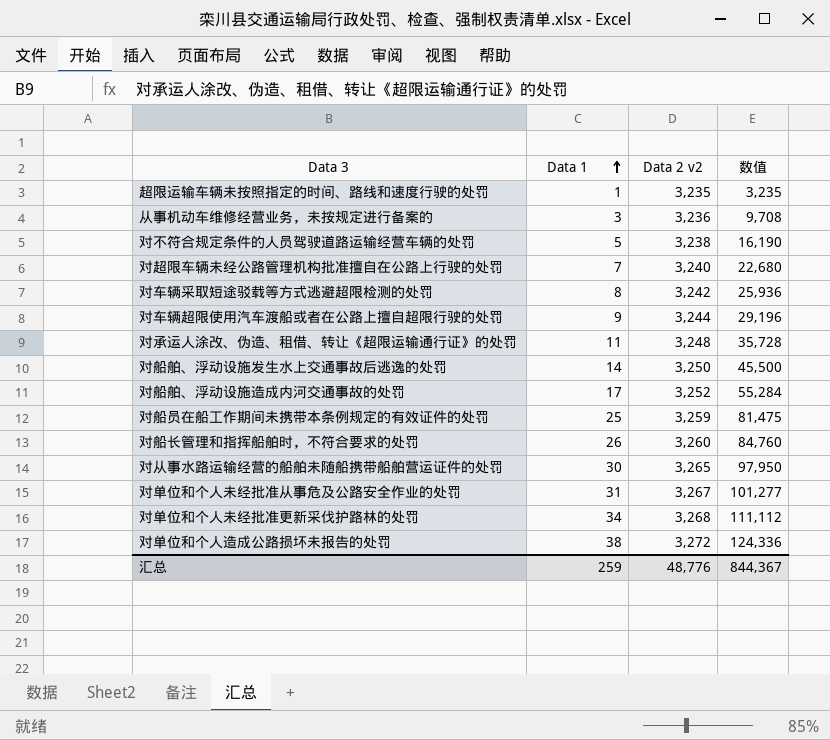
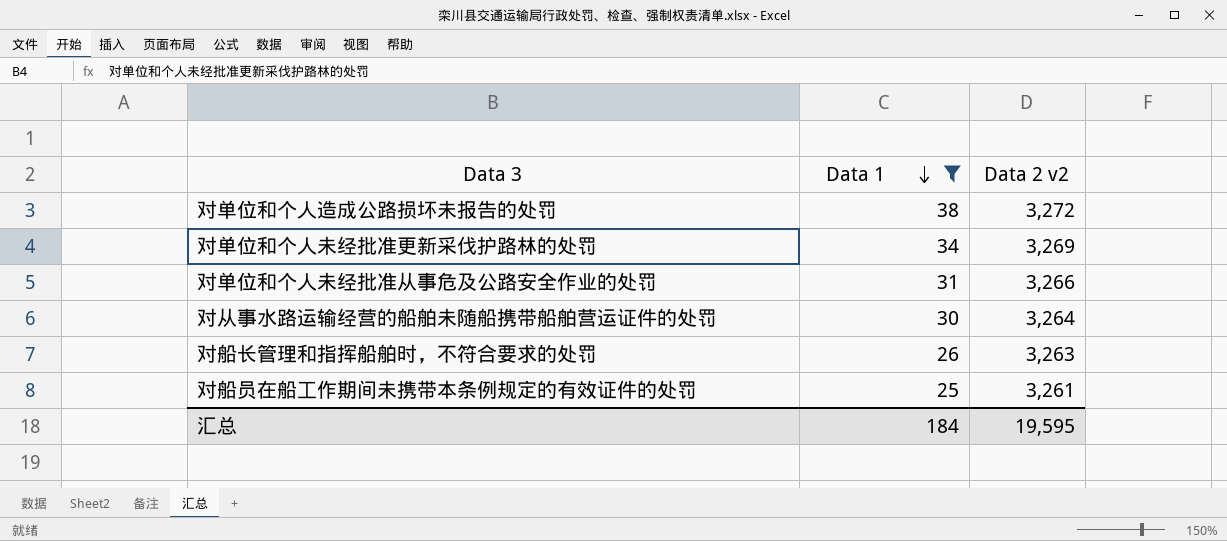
filter: none -> Data 1 >= 25
row order: Data 1 ascending -> Data 1 descending
column 数值 | formula: [Data 1] * [Data 2 v2] -> none
对单位和个人未经批准更新采伐护路林的处罚 | Data 2 v2: 3,268 -> 3,269
对单位和个人未经批准从事危及公路安全作业的处罚 | Data 2 v2: 3,267 -> 3,266
对从事水路运输经营的船舶未随船携带船舶营运证件的处罚 | Data 2 v2: 3,265 -> 3,264
对船长管理和指挥船舶时，不符合要求的处罚 | Data 2 v2: 3,260 -> 3,263
对船员在船工作期间未携带本条例规定的有效证件的处罚 | Data 2 v2: 3,259 -> 3,261
汇总 | Data 1: 259 -> 184
汇总 | Data 2 v2: 48,776 -> 19,595

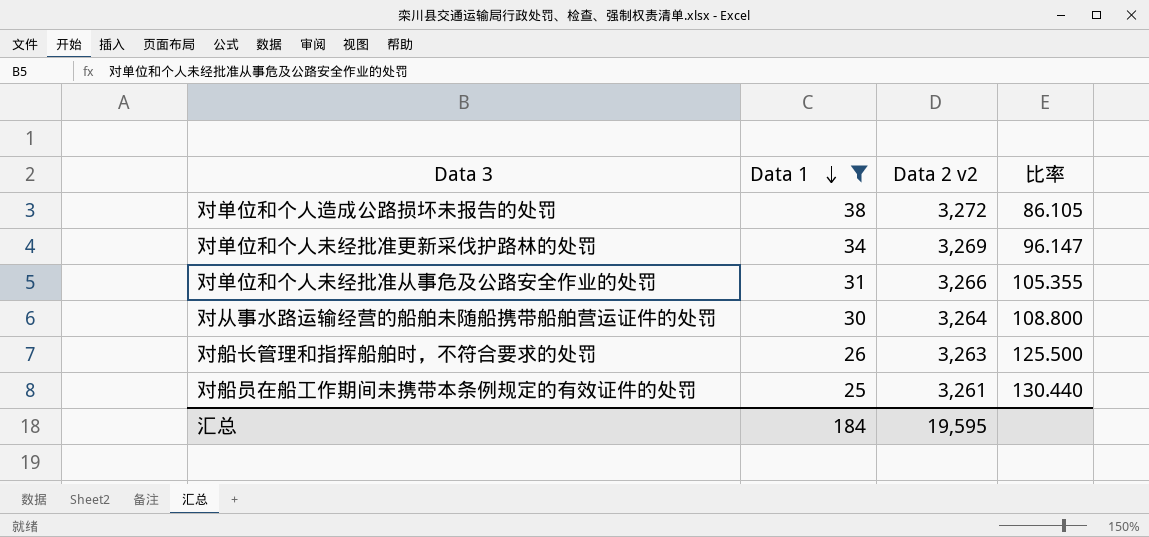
column 比率 | formula: none -> [Data 2 v2] / [Data 1]

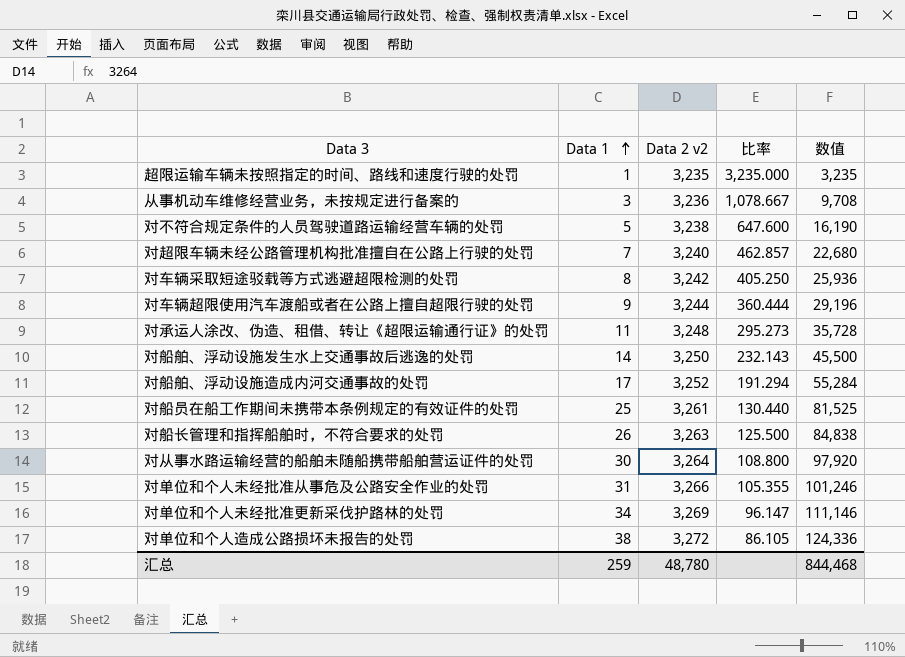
filter: Data 1 >= 25 -> none
row order: Data 1 descending -> Data 1 ascending
column 数值 | formula: none -> [Data 1] * [Data 2 v2]
汇总 | Data 1: 184 -> 259
汇总 | Data 2 v2: 19,595 -> 48,780

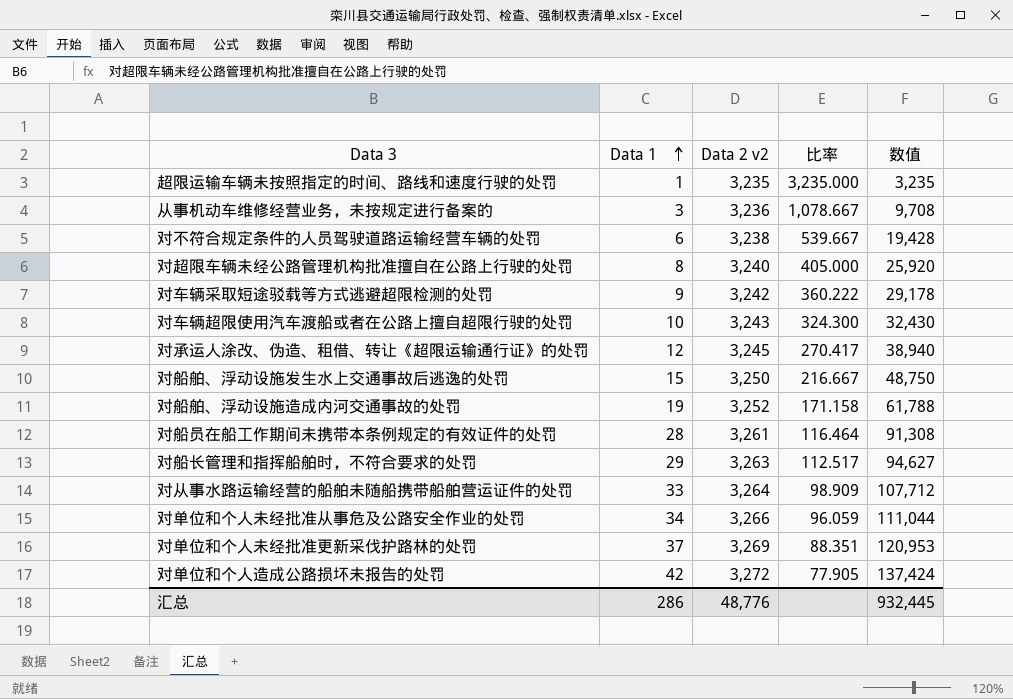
对不符合规定条件的人员驾驶道路运输经营车辆的处罚 | Data 1: 5 -> 6
对不符合规定条件的人员驾驶道路运输经营车辆的处罚 | 比率: 647.600 -> 539.667
对不符合规定条件的人员驾驶道路运输经营车辆的处罚 | 数值: 16,190 -> 19,428
对超限车辆未经公路管理机构批准擅自在公路上行驶的处罚 | Data 1: 7 -> 8
对超限车辆未经公路管理机构批准擅自在公路上行驶的处罚 | 比率: 462.857 -> 405.000
对超限车辆未经公路管理机构批准擅自在公路上行驶的处罚 | 数值: 22,680 -> 25,920
对车辆采取短途驳载等方式逃避超限检测的处罚 | Data 1: 8 -> 9
对车辆采取短途驳载等方式逃避超限检测的处罚 | 比率: 405.250 -> 360.222
对车辆采取短途驳载等方式逃避超限检测的处罚 | 数值: 25,936 -> 29,178
对车辆超限使用汽车渡船或者在公路上擅自超限行驶的处罚 | Data 1: 9 -> 10
对车辆超限使用汽车渡船或者在公路上擅自超限行驶的处罚 | Data 2 v2: 3,244 -> 3,243
对车辆超限使用汽车渡船或者在公路上擅自超限行驶的处罚 | 比率: 360.444 -> 324.300
对车辆超限使用汽车渡船或者在公路上擅自超限行驶的处罚 | 数值: 29,196 -> 32,430
对承运人涂改、伪造、租借、转让《超限运输通行证》的处罚 | Data 1: 11 -> 12
对承运人涂改、伪造、租借、转让《超限运输通行证》的处罚 | Data 2 v2: 3,248 -> 3,245
对承运人涂改、伪造、租借、转让《超限运输通行证》的处罚 | 比率: 295.273 -> 270.417
对承运人涂改、伪造、租借、转让《超限运输通行证》的处罚 | 数值: 35,728 -> 38,940
对船舶、浮动设施发生水上交通事故后逃逸的处罚 | Data 1: 14 -> 15
对船舶、浮动设施发生水上交通事故后逃逸的处罚 | 比率: 232.143 -> 216.667
对船舶、浮动设施发生水上交通事故后逃逸的处罚 | 数值: 45,500 -> 48,750
对船舶、浮动设施造成内河交通事故的处罚 | Data 1: 17 -> 19
对船舶、浮动设施造成内河交通事故的处罚 | 比率: 191.294 -> 171.158
对船舶、浮动设施造成内河交通事故的处罚 | 数值: 55,284 -> 61,788
对船员在船工作期间未携带本条例规定的有效证件的处罚 | Data 1: 25 -> 28
对船员在船工作期间未携带本条例规定的有效证件的处罚 | 比率: 130.440 -> 116.464
对船员在船工作期间未携带本条例规定的有效证件的处罚 | 数值: 81,525 -> 91,308
对船长管理和指挥船舶时，不符合要求的处罚 | Data 1: 26 -> 29
对船长管理和指挥船舶时，不符合要求的处罚 | 比率: 125.500 -> 112.517
对船长管理和指挥船舶时，不符合要求的处罚 | 数值: 84,838 -> 94,627
对从事水路运输经营的船舶未随船携带船舶营运证件的处罚 | Data 1: 30 -> 33
对从事水路运输经营的船舶未随船携带船舶营运证件的处罚 | 比率: 108.800 -> 98.909
对从事水路运输经营的船舶未随船携带船舶营运证件的处罚 | 数值: 97,920 -> 107,712
对单位和个人未经批准从事危及公路安全作业的处罚 | Data 1: 31 -> 34
对单位和个人未经批准从事危及公路安全作业的处罚 | 比率: 105.355 -> 96.059
对单位和个人未经批准从事危及公路安全作业的处罚 | 数值: 101,246 -> 111,044
对单位和个人未经批准更新采伐护路林的处罚 | Data 1: 34 -> 37
对单位和个人未经批准更新采伐护路林的处罚 | 比率: 96.147 -> 88.351
对单位和个人未经批准更新采伐护路林的处罚 | 数值: 111,146 -> 120,953
对单位和个人造成公路损坏未报告的处罚 | Data 1: 38 -> 42
对单位和个人造成公路损坏未报告的处罚 | 比率: 86.105 -> 77.905
对单位和个人造成公路损坏未报告的处罚 | 数值: 124,336 -> 137,424
汇总 | Data 1: 259 -> 286
汇总 | Data 2 v2: 48,780 -> 48,776
汇总 | 数值: 844,468 -> 932,445

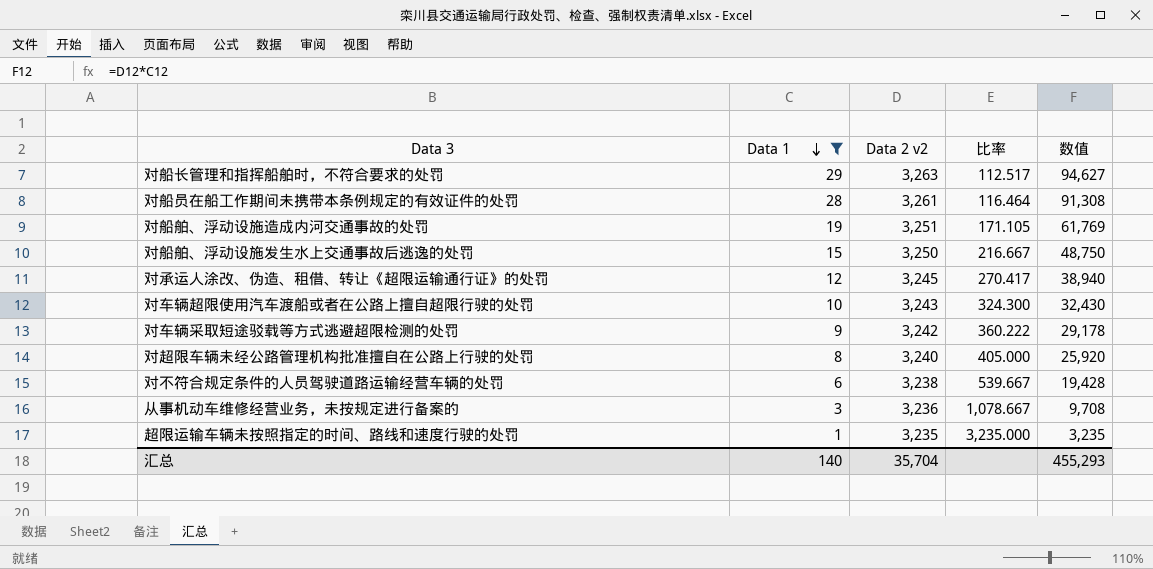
filter: none -> Data 1 <= 29
row order: Data 1 ascending -> Data 1 descending
对船舶、浮动设施造成内河交通事故的处罚 | Data 2 v2: 3,252 -> 3,251
对船舶、浮动设施造成内河交通事故的处罚 | 比率: 171.158 -> 171.105
对船舶、浮动设施造成内河交通事故的处罚 | 数值: 61,788 -> 61,769
汇总 | Data 1: 286 -> 140
汇总 | Data 2 v2: 48,776 -> 35,704
汇总 | 数值: 932,445 -> 455,293

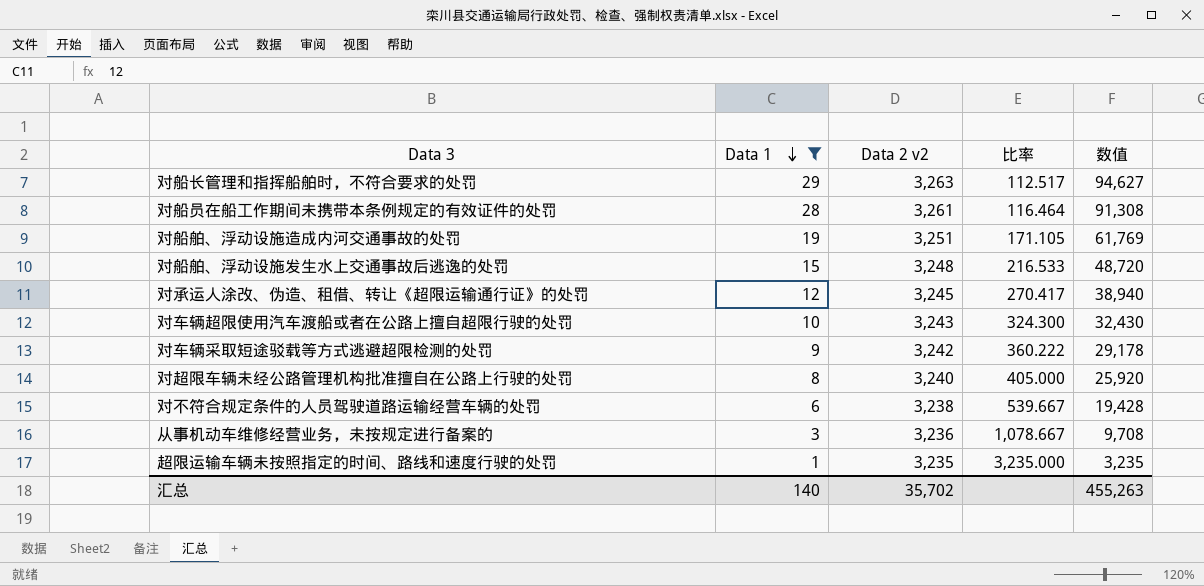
对船舶、浮动设施发生水上交通事故后逃逸的处罚 | Data 2 v2: 3,250 -> 3,248
对船舶、浮动设施发生水上交通事故后逃逸的处罚 | 比率: 216.667 -> 216.533
对船舶、浮动设施发生水上交通事故后逃逸的处罚 | 数值: 48,750 -> 48,720
汇总 | Data 2 v2: 35,704 -> 35,702
汇总 | 数值: 455,293 -> 455,263

